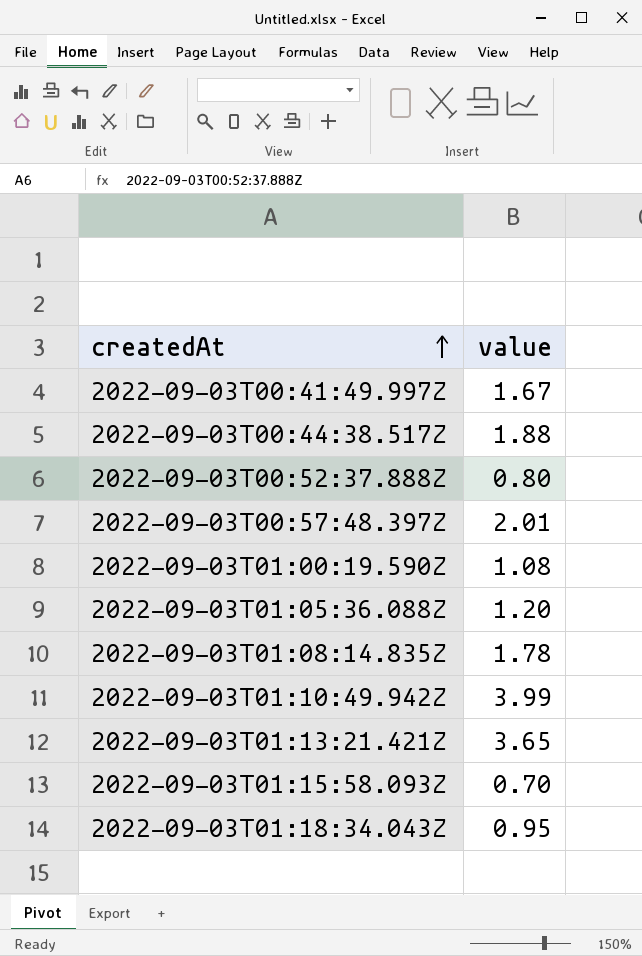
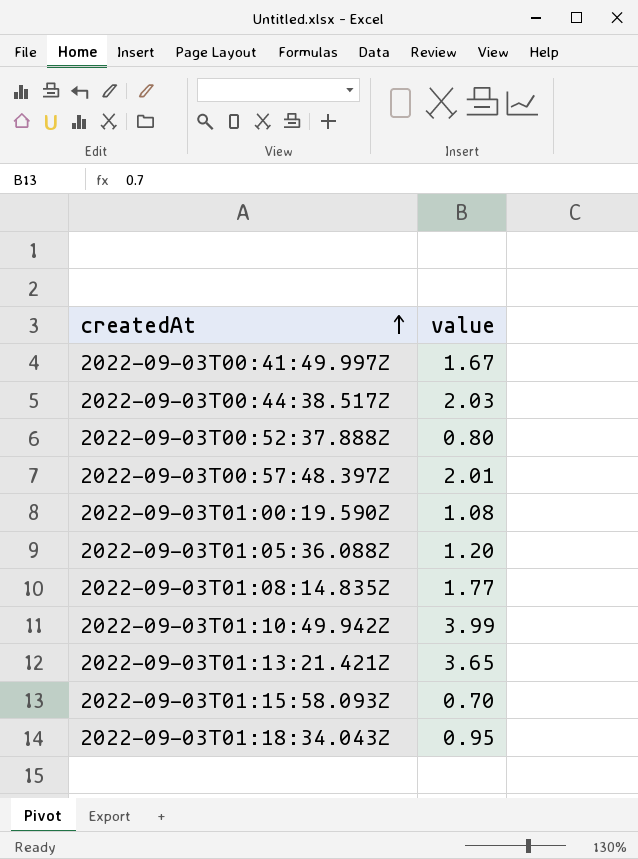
2022-09-03T00:44:38.517Z | value: 1.88 -> 2.03
2022-09-03T01:08:14.835Z | value: 1.78 -> 1.77

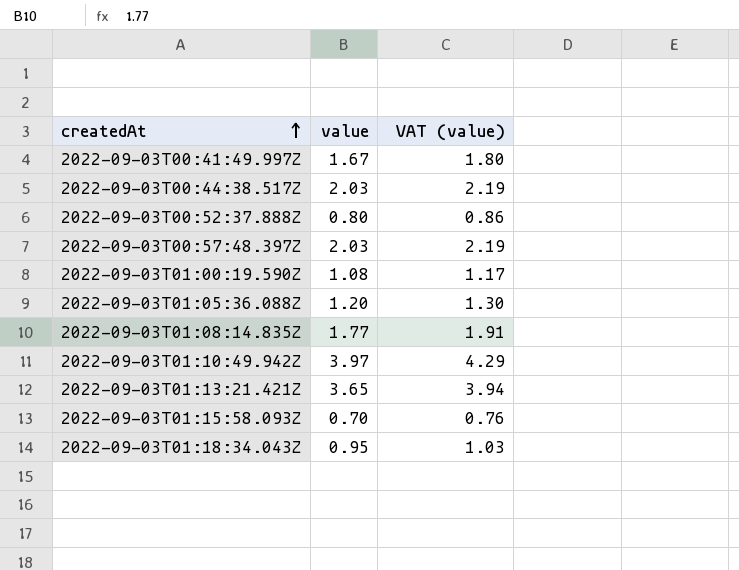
column VAT (value) | formula: none -> [value] * 1.08
2022-09-03T00:57:48.397Z | value: 2.01 -> 2.03
2022-09-03T01:10:49.942Z | value: 3.99 -> 3.97

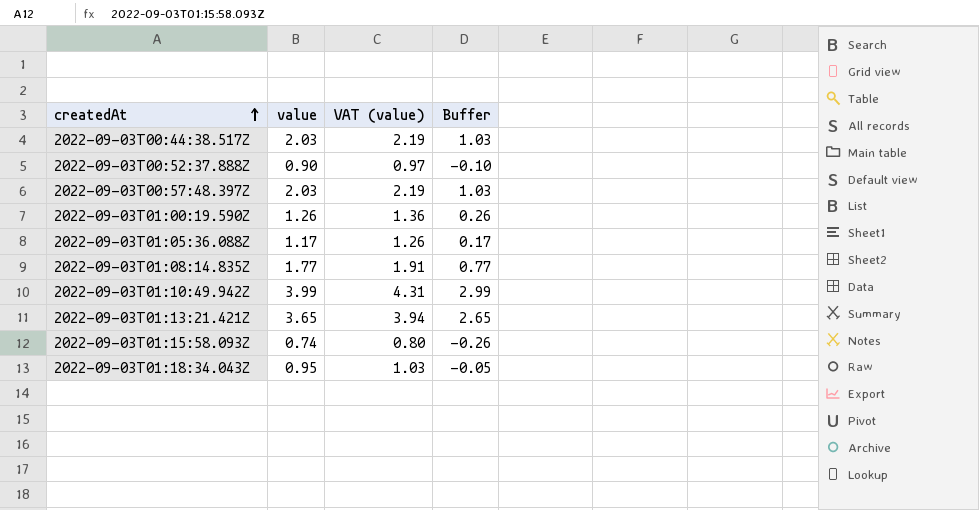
column Buffer | formula: none -> [value] - 1
row 2022-09-03T00:41:49.997Z: 1.67 | 1.80 -> none
2022-09-03T00:52:37.888Z | value: 0.80 -> 0.90
2022-09-03T00:52:37.888Z | VAT (value): 0.86 -> 0.97
2022-09-03T01:00:19.590Z | value: 1.08 -> 1.26
2022-09-03T01:00:19.590Z | VAT (value): 1.17 -> 1.36
2022-09-03T01:05:36.088Z | value: 1.20 -> 1.17
2022-09-03T01:05:36.088Z | VAT (value): 1.30 -> 1.26
2022-09-03T01:10:49.942Z | value: 3.97 -> 3.99
2022-09-03T01:10:49.942Z | VAT (value): 4.29 -> 4.31
2022-09-03T01:15:58.093Z | value: 0.70 -> 0.74
2022-09-03T01:15:58.093Z | VAT (value): 0.76 -> 0.80

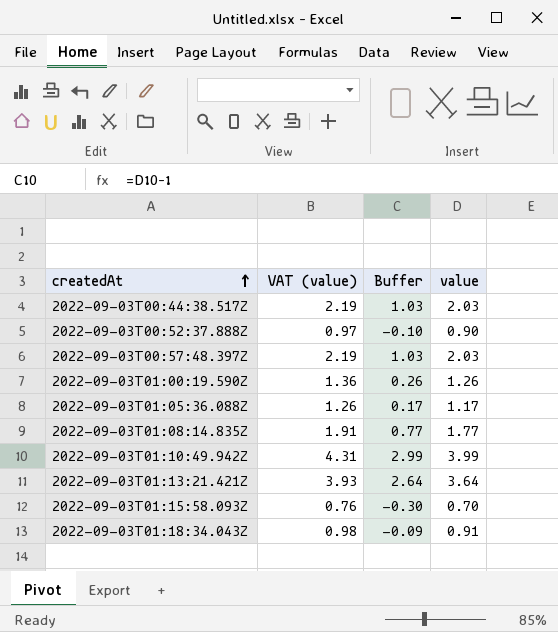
column value | position: 2 -> 4
2022-09-03T01:13:21.421Z | VAT (value): 3.94 -> 3.93
2022-09-03T01:13:21.421Z | Buffer: 2.65 -> 2.64
2022-09-03T01:13:21.421Z | value: 3.65 -> 3.64
2022-09-03T01:15:58.093Z | VAT (value): 0.80 -> 0.76
2022-09-03T01:15:58.093Z | Buffer: -0.26 -> -0.30
2022-09-03T01:15:58.093Z | value: 0.74 -> 0.70
2022-09-03T01:18:34.043Z | VAT (value): 1.03 -> 0.98
2022-09-03T01:18:34.043Z | Buffer: -0.05 -> -0.09
2022-09-03T01:18:34.043Z | value: 0.95 -> 0.91

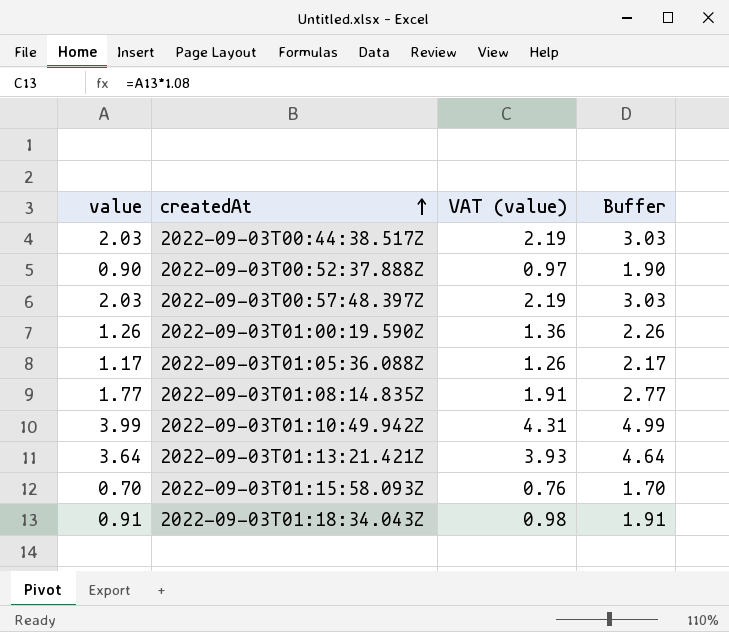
column value | position: 4 -> 1
column Buffer | formula: [value] - 1 -> [value] + 1

